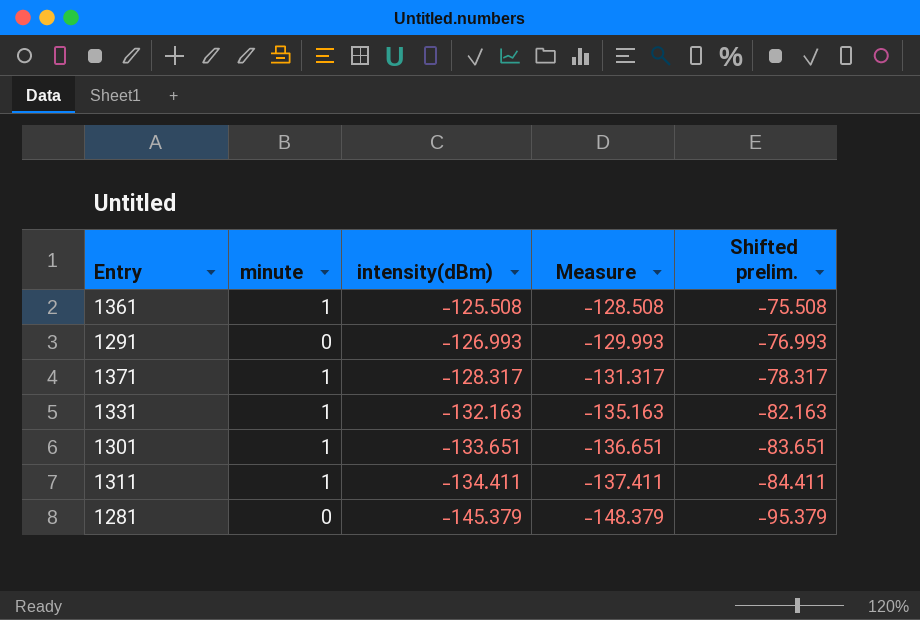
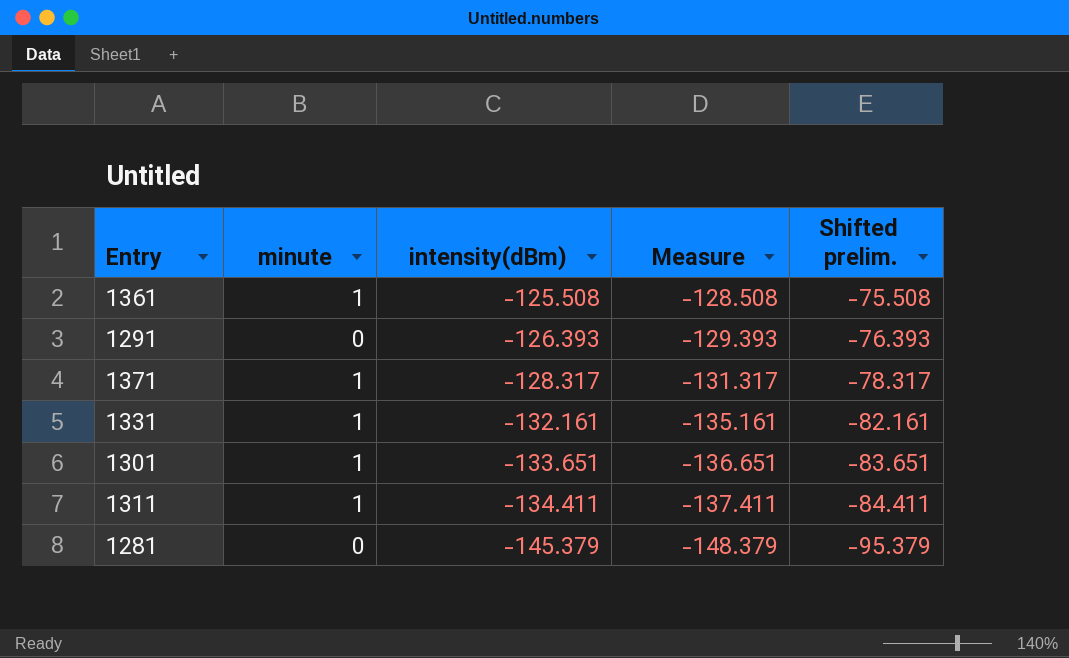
1291 | intensity(dBm): -126.993 -> -126.393
1291 | Measure: -129.993 -> -129.393
1291 | Shifted prelim.: -76.993 -> -76.393
1331 | intensity(dBm): -132.163 -> -132.161
1331 | Measure: -135.163 -> -135.161
1331 | Shifted prelim.: -82.163 -> -82.161

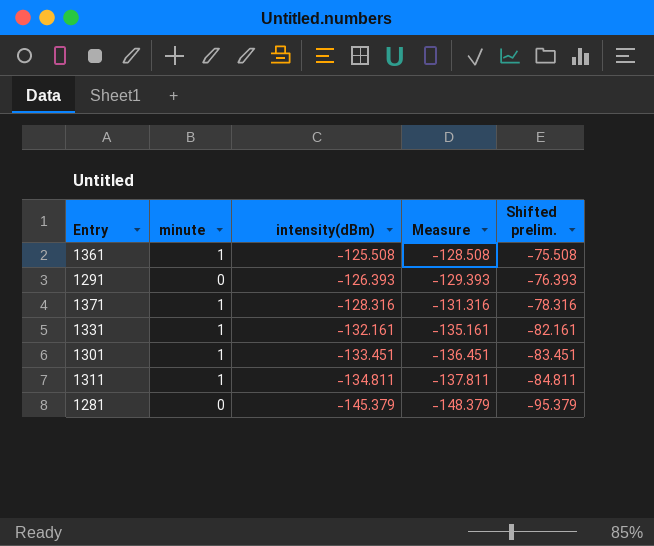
1371 | intensity(dBm): -128.317 -> -128.316
1371 | Measure: -131.317 -> -131.316
1371 | Shifted prelim.: -78.317 -> -78.316
1301 | intensity(dBm): -133.651 -> -133.451
1301 | Measure: -136.651 -> -136.451
1301 | Shifted prelim.: -83.651 -> -83.451
1311 | intensity(dBm): -134.411 -> -134.811
1311 | Measure: -137.411 -> -137.811
1311 | Shifted prelim.: -84.411 -> -84.811

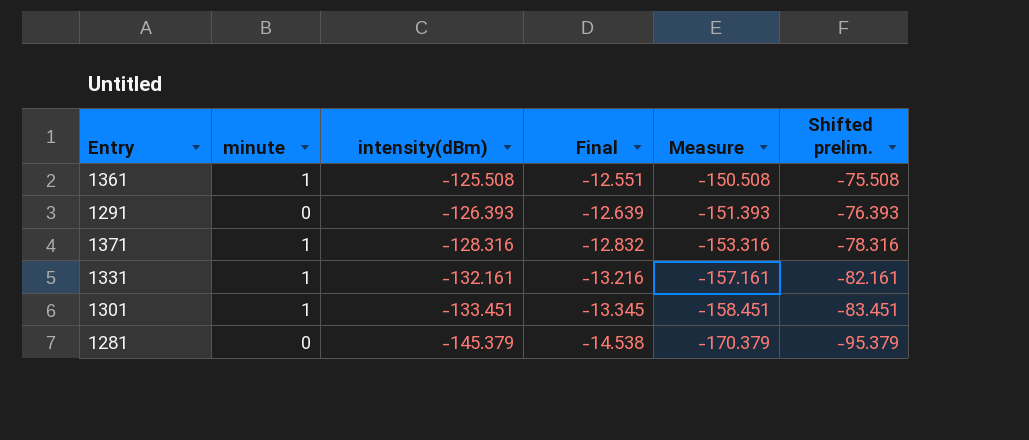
column Final | formula: none -> [intensity(dBm)] * 0.1
column Measure | formula: [intensity(dBm)] - 3 -> [intensity(dBm)] - 25
row 1311: 1 | -134.811 | -137.811 | -84.811 -> none

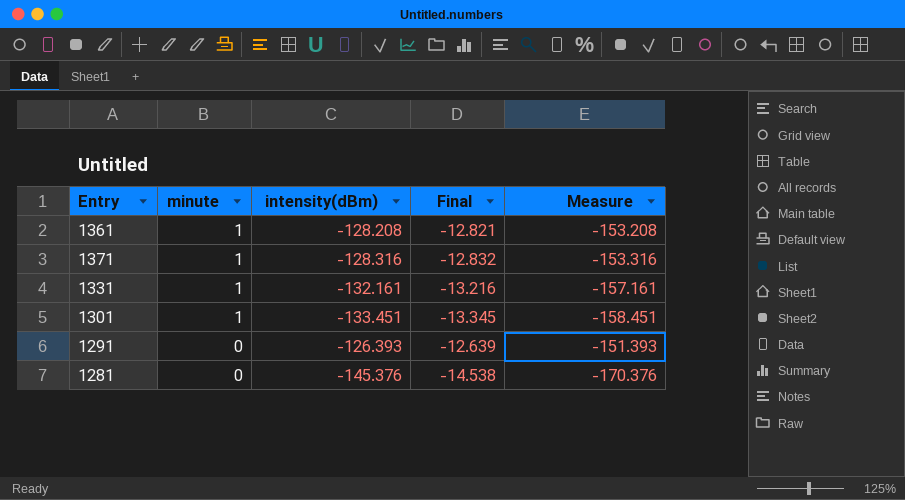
row order: intensity(dBm) descending -> minute descending
column Shifted prelim. | formula: [intensity(dBm)] + 50 -> none
1361 | intensity(dBm): -125.508 -> -128.208
1361 | Final: -12.551 -> -12.821
1361 | Measure: -150.508 -> -153.208
1281 | intensity(dBm): -145.379 -> -145.376
1281 | Measure: -170.379 -> -170.376

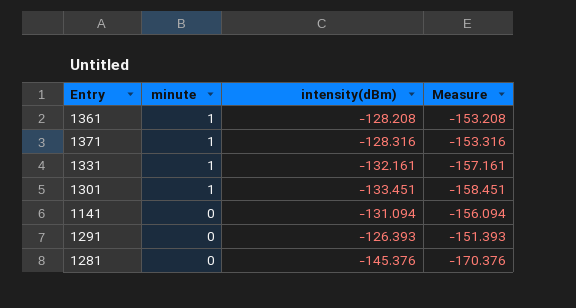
column Final | formula: [intensity(dBm)] * 0.1 -> none
row 1141: none -> 0 | -131.094 | -156.094

